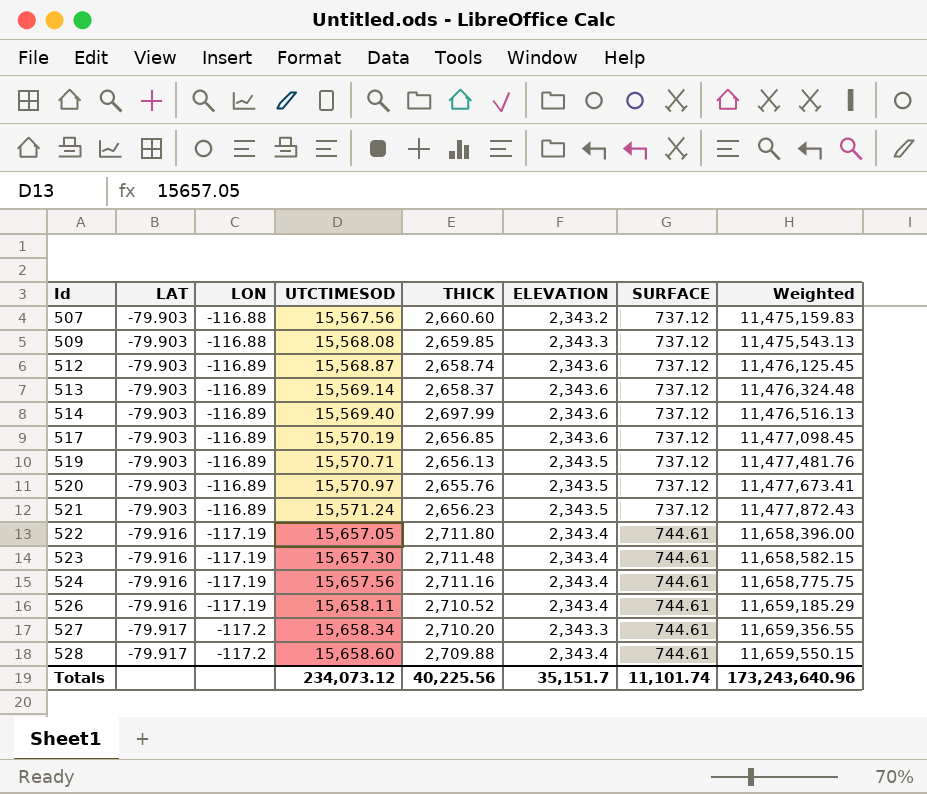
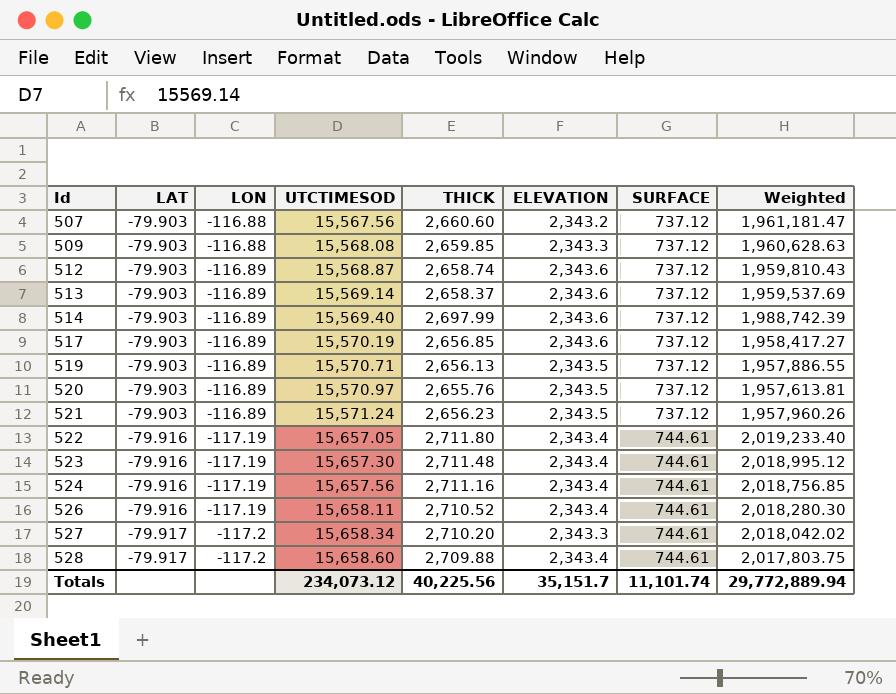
column Weighted | formula: [UTCTIMESOD] * [SURFACE] -> [THICK] * [SURFACE]
Totals | Weighted: 173,243,640.96 -> 29,772,889.94

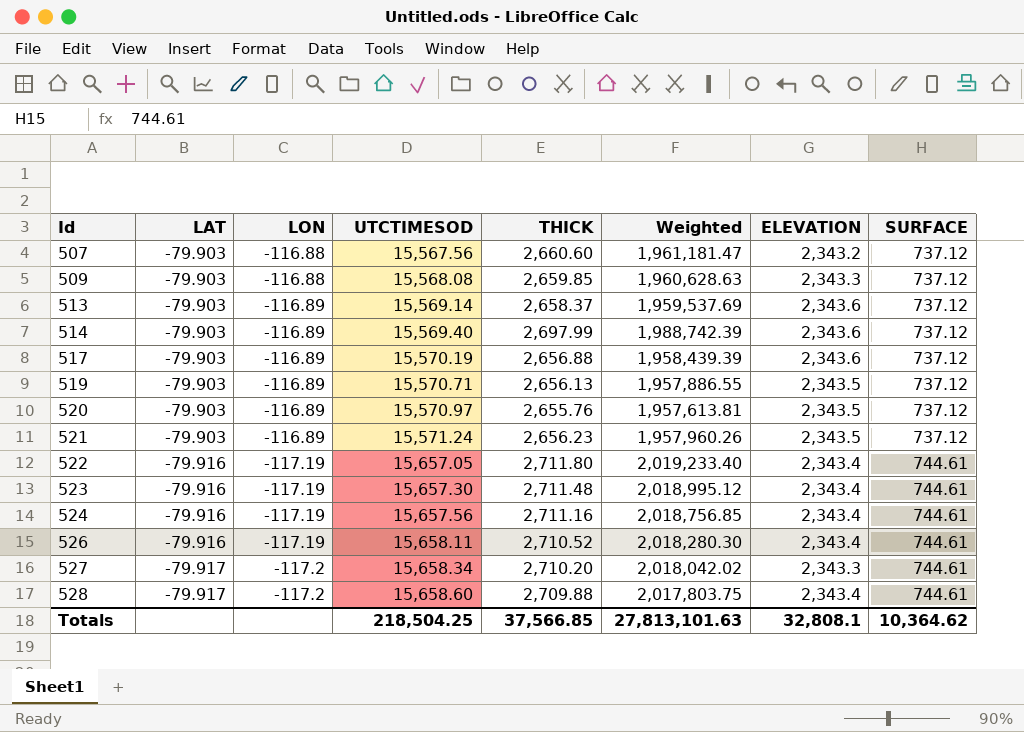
column Weighted | position: 8 -> 6
row 512: -79.903 | -116.89 | 15,568.87 | 2,658.74 | 2,343.6 | 737.12 | 1,959,810.43 -> none
517 | THICK: 2,656.85 -> 2,656.88
517 | Weighted: 1,958,417.27 -> 1,958,439.39
Totals | UTCTIMESOD: 234,073.12 -> 218,504.25
Totals | THICK: 40,225.56 -> 37,566.85
Totals | Weighted: 29,772,889.94 -> 27,813,101.63
Totals | ELEVATION: 35,151.7 -> 32,808.1
Totals | SURFACE: 11,101.74 -> 10,364.62

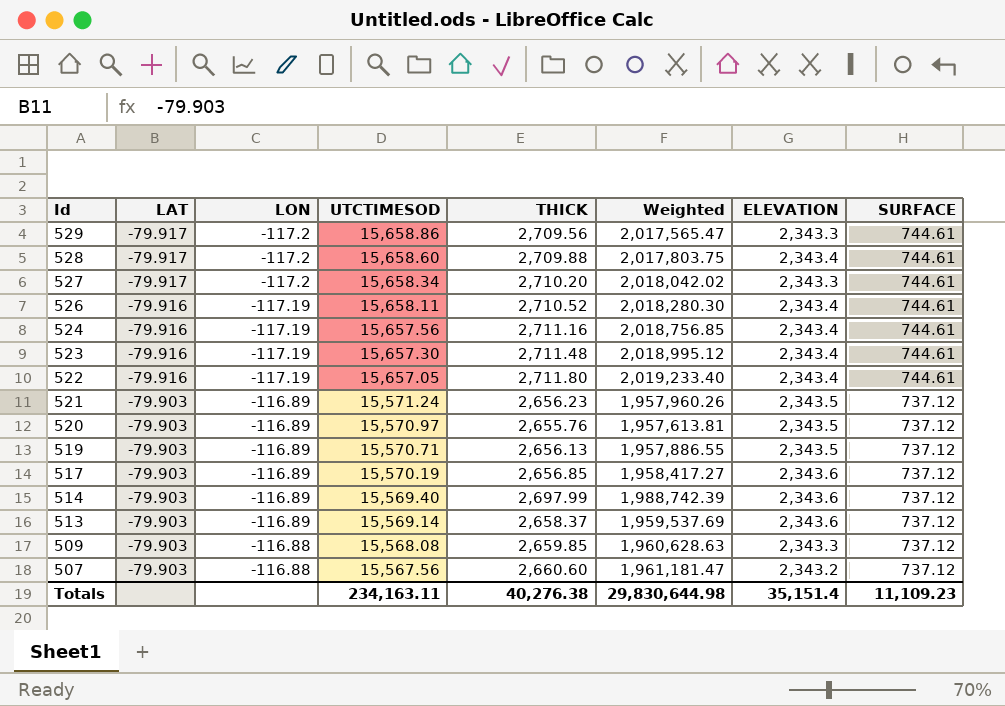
row order: Id ascending -> Id descending
row 529: none -> -79.917 | -117.2 | 15,658.86 | 2,709.56 | 2,017,565.47 | 2,343.3 | 744.61
517 | THICK: 2,656.88 -> 2,656.85
517 | Weighted: 1,958,439.39 -> 1,958,417.27
Totals | UTCTIMESOD: 218,504.25 -> 234,163.11
Totals | THICK: 37,566.85 -> 40,276.38
Totals | Weighted: 27,813,101.63 -> 29,830,644.98
Totals | ELEVATION: 32,808.1 -> 35,151.4
Totals | SURFACE: 10,364.62 -> 11,109.23

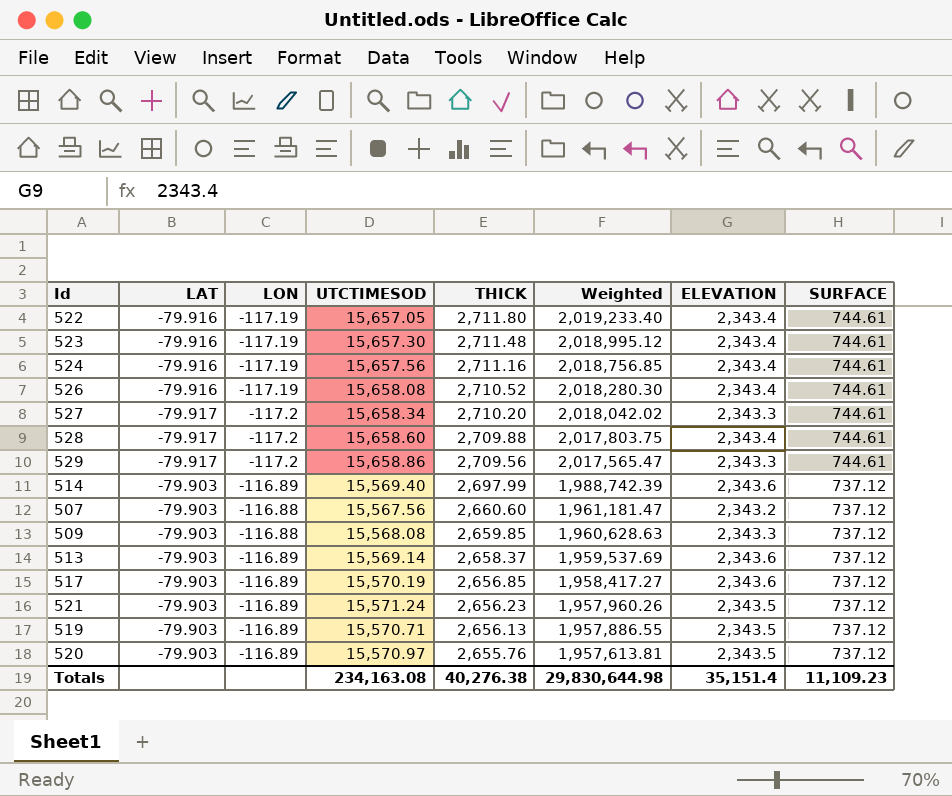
row order: Id descending -> THICK descending
526 | UTCTIMESOD: 15,658.11 -> 15,658.08
Totals | UTCTIMESOD: 234,163.11 -> 234,163.08

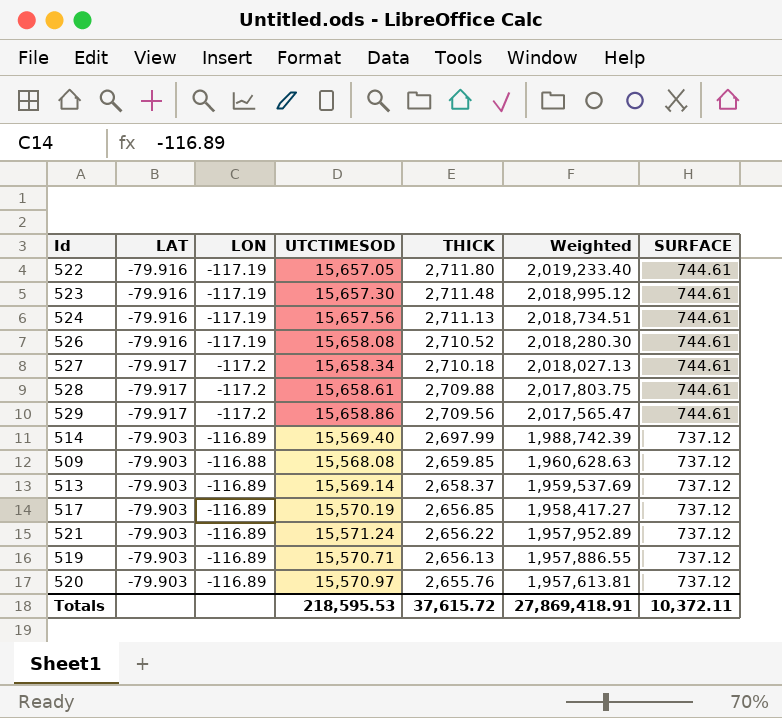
column ELEVATION | position: 7 -> none
row 507: -79.903 | -116.88 | 15,567.56 | 2,660.60 | 1,961,181.47 | 2,343.2 | 737.12 -> none
524 | THICK: 2,711.16 -> 2,711.13
524 | Weighted: 2,018,756.85 -> 2,018,734.51
527 | THICK: 2,710.20 -> 2,710.18
527 | Weighted: 2,018,042.02 -> 2,018,027.13
528 | UTCTIMESOD: 15,658.60 -> 15,658.61
521 | THICK: 2,656.23 -> 2,656.22
521 | Weighted: 1,957,960.26 -> 1,957,952.89
Totals | UTCTIMESOD: 234,163.08 -> 218,595.53
Totals | THICK: 40,276.38 -> 37,615.72
Totals | Weighted: 29,830,644.98 -> 27,869,418.91
Totals | SURFACE: 11,109.23 -> 10,372.11

